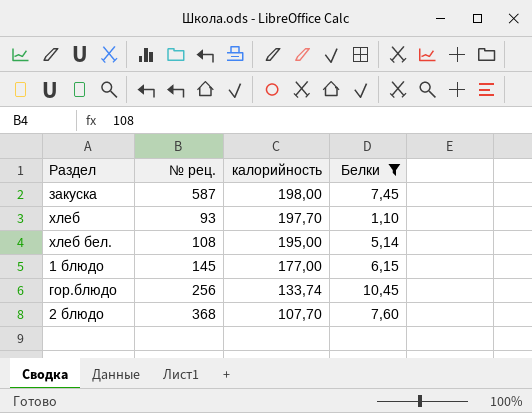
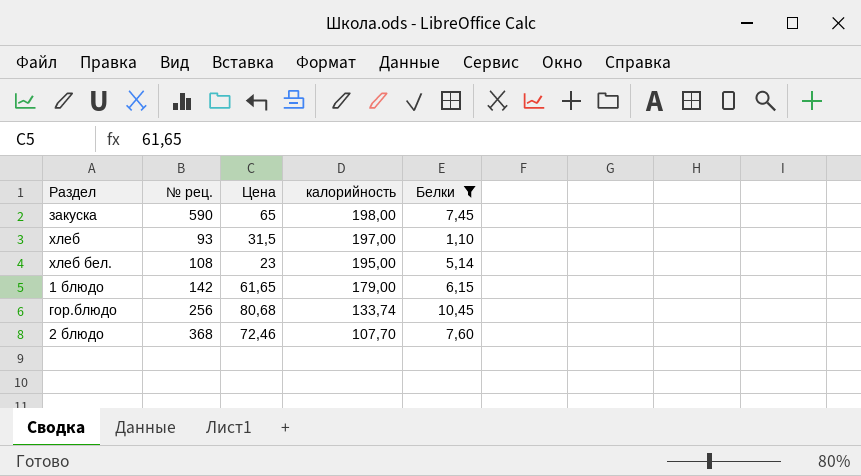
column Цена | position: none -> 3
закуска | № рец.: 587 -> 590
хлеб | калорийность: 197,70 -> 197,00
1 блюдо | № рец.: 145 -> 142
1 блюдо | калорийность: 177,00 -> 179,00

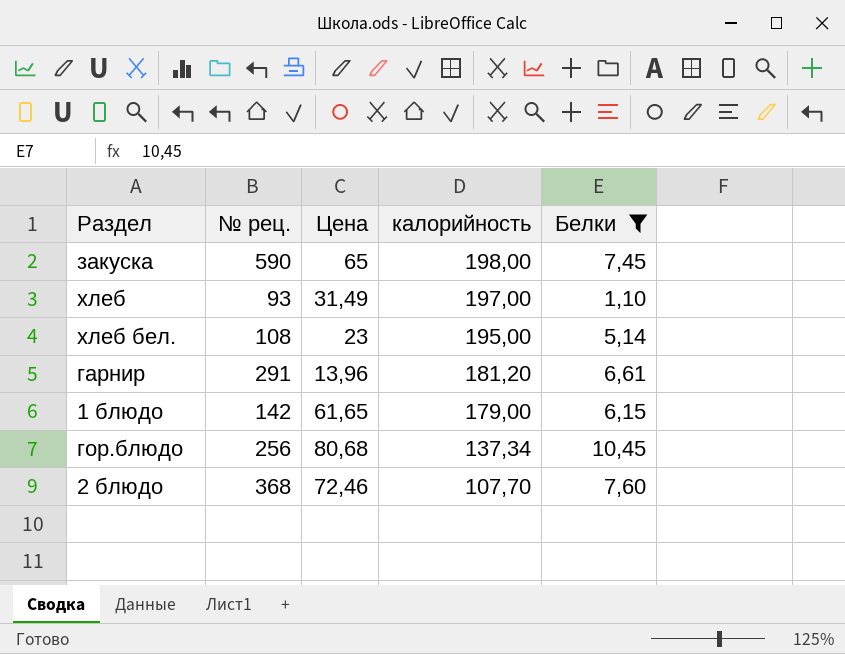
хлеб | Цена: 31,5 -> 31,49
row гарнир: none -> 291 | 13,96 | 181,20 | 6,61
гор.блюдо | калорийность: 133,74 -> 137,34

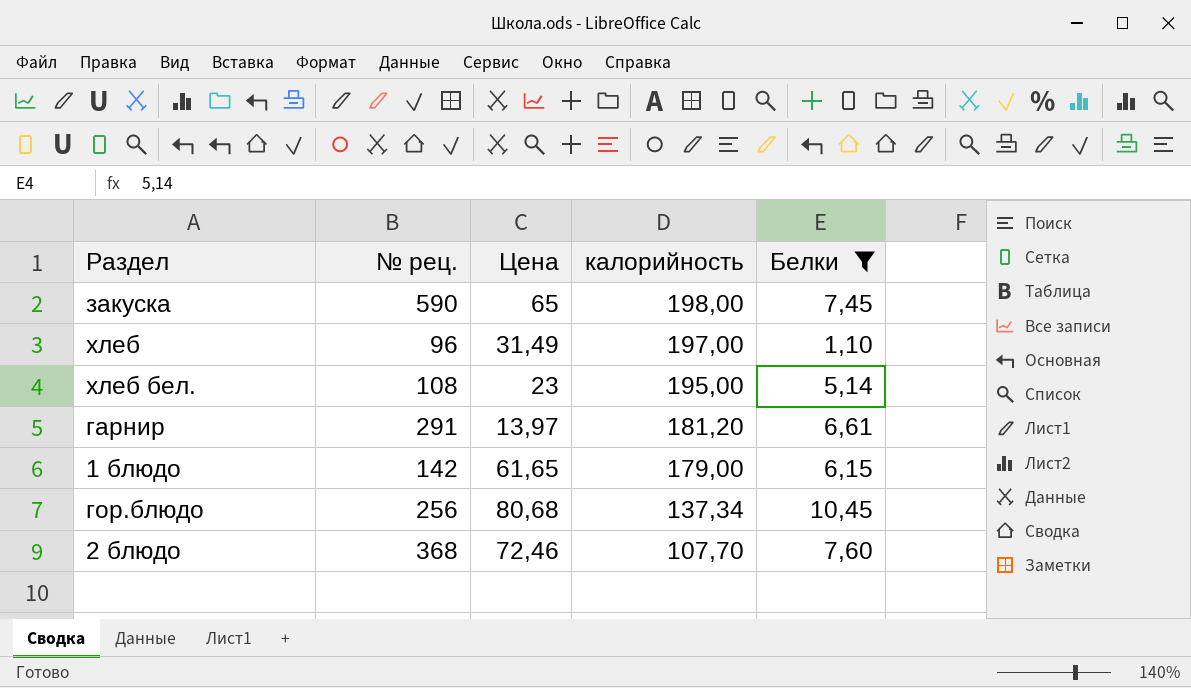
хлеб | № рец.: 93 -> 96
гарнир | Цена: 13,96 -> 13,97

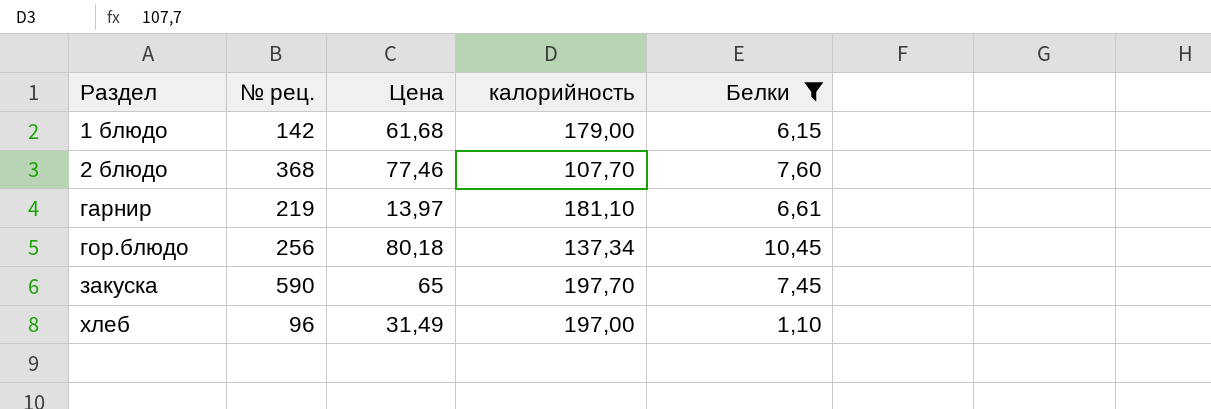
row order: калорийность descending -> Раздел ascending
row хлеб бел.: 108 | 23 | 195,00 | 5,14 -> none
1 блюдо | Цена: 61,65 -> 61,68
2 блюдо | Цена: 72,46 -> 77,46
гарнир | № рец.: 291 -> 219
гарнир | калорийность: 181,20 -> 181,10
гор.блюдо | Цена: 80,68 -> 80,18
закуска | калорийность: 198,00 -> 197,70

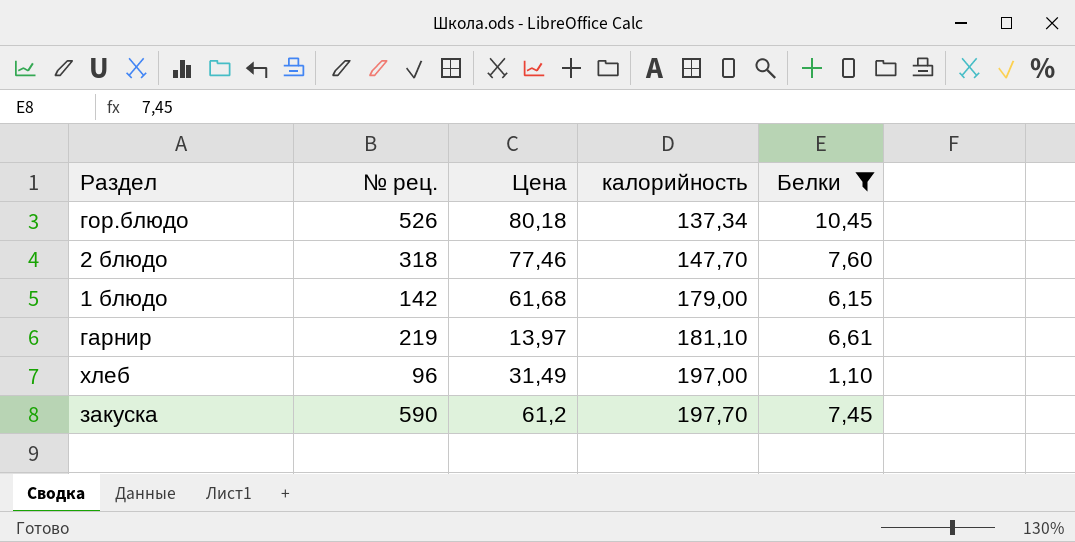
row order: Раздел ascending -> калорийность ascending
гор.блюдо | № рец.: 256 -> 526
2 блюдо | № рец.: 368 -> 318
2 блюдо | калорийность: 107,70 -> 147,70
закуска | Цена: 65 -> 61,2

